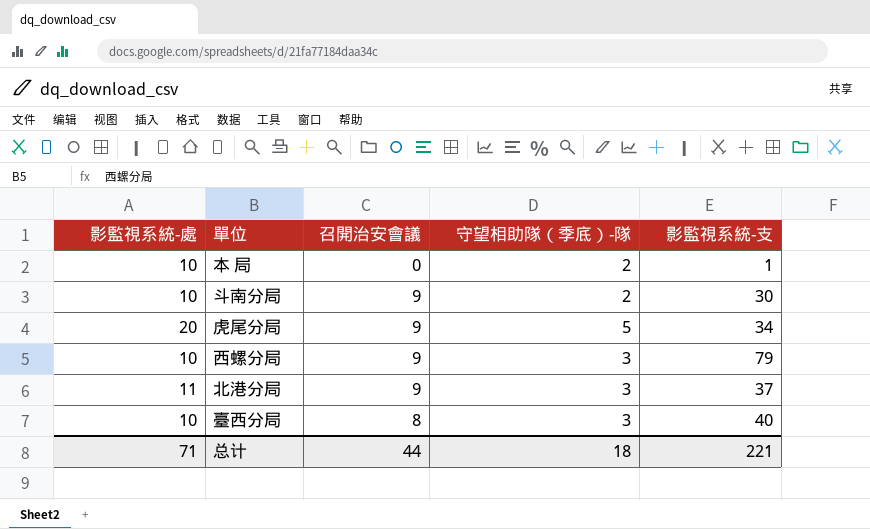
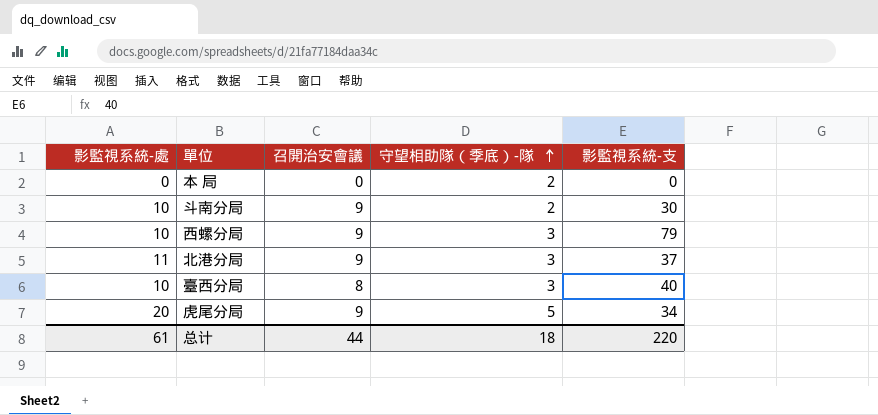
row order: none -> 守望相助隊（季底）-隊 ascending
本 局 | 影監視系統-處: 10 -> 0
本 局 | 影監視系統-支: 1 -> 0
总计 | 影監視系統-處: 71 -> 61
总计 | 影監視系統-支: 221 -> 220

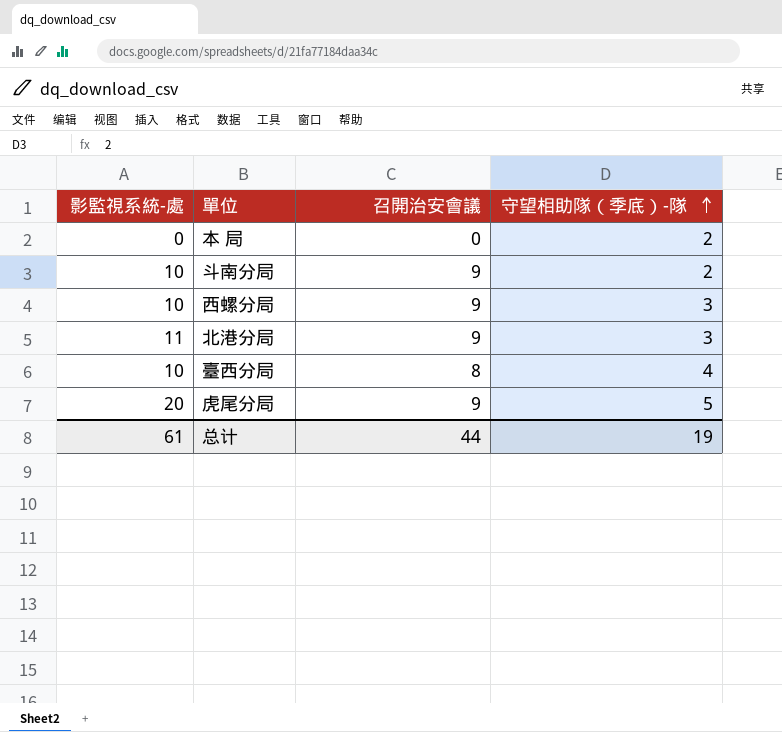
column 影監視系統-支 | position: 5 -> none
臺西分局 | 守望相助隊（季底）-隊: 3 -> 4
总计 | 守望相助隊（季底）-隊: 18 -> 19

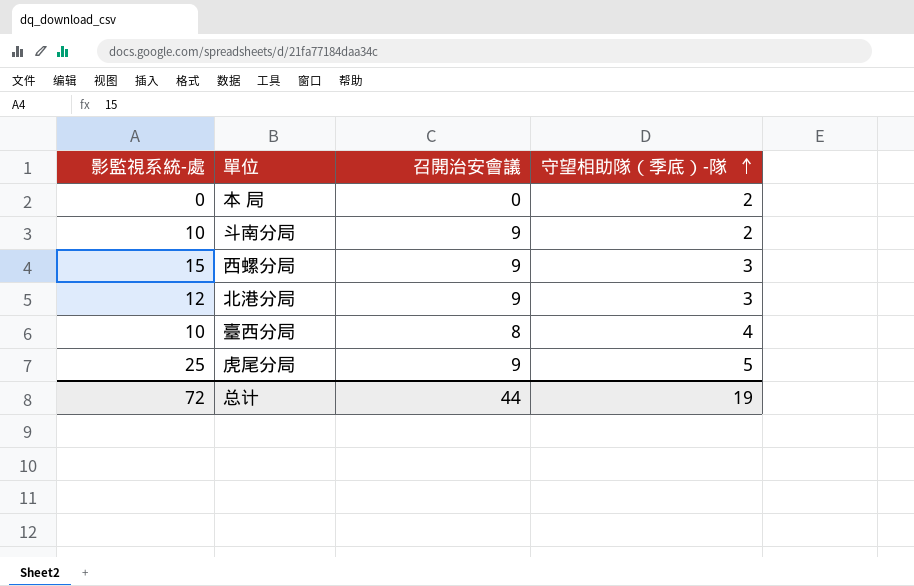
西螺分局 | 影監視系統-處: 10 -> 15
北港分局 | 影監視系統-處: 11 -> 12
虎尾分局 | 影監視系統-處: 20 -> 25
总计 | 影監視系統-處: 61 -> 72

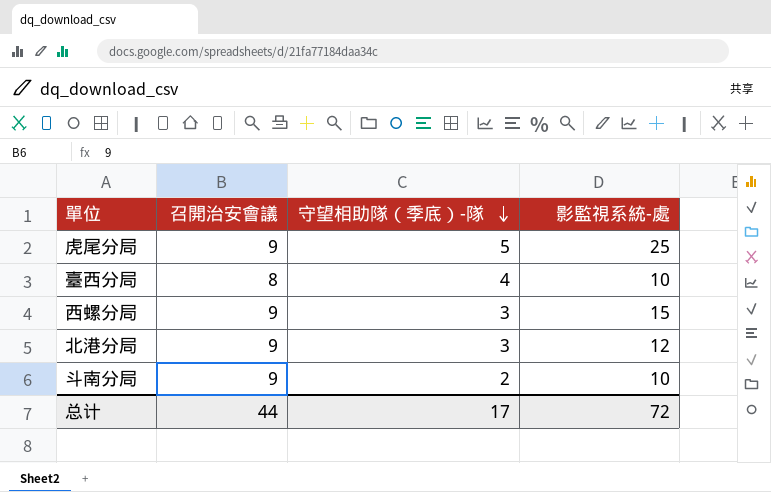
row order: 守望相助隊（季底）-隊 ascending -> 守望相助隊（季底）-隊 descending
column 影監視系統-處 | position: 1 -> 4
row 本 局: 0 | 0 | 2 -> none
总计 | 守望相助隊（季底）-隊: 19 -> 17

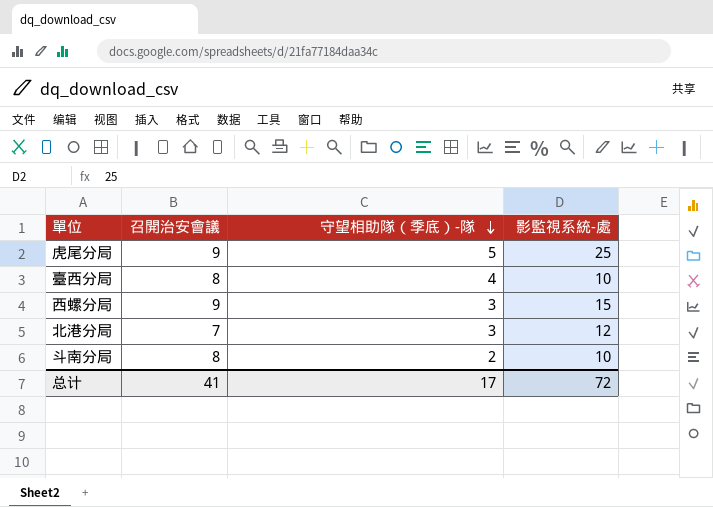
北港分局 | 召開治安會議: 9 -> 7
斗南分局 | 召開治安會議: 9 -> 8
总计 | 召開治安會議: 44 -> 41

